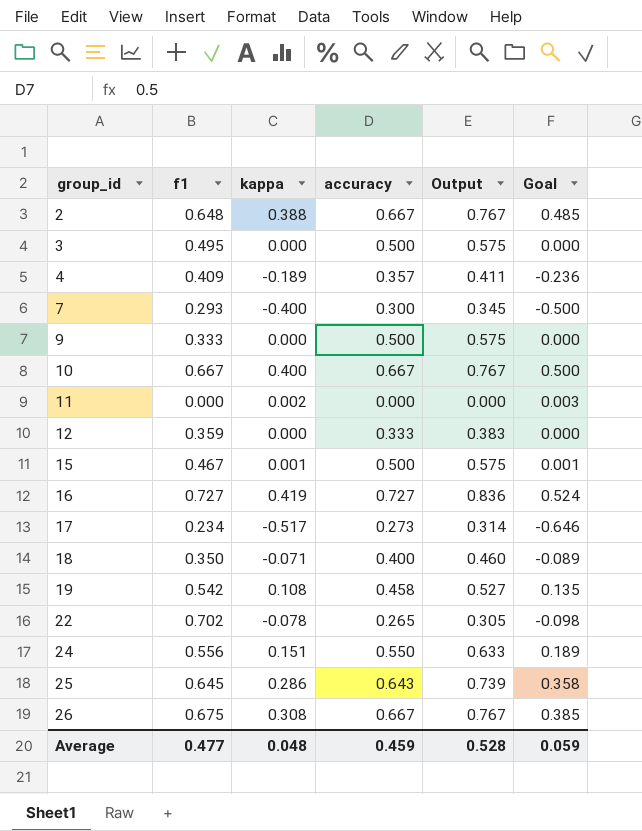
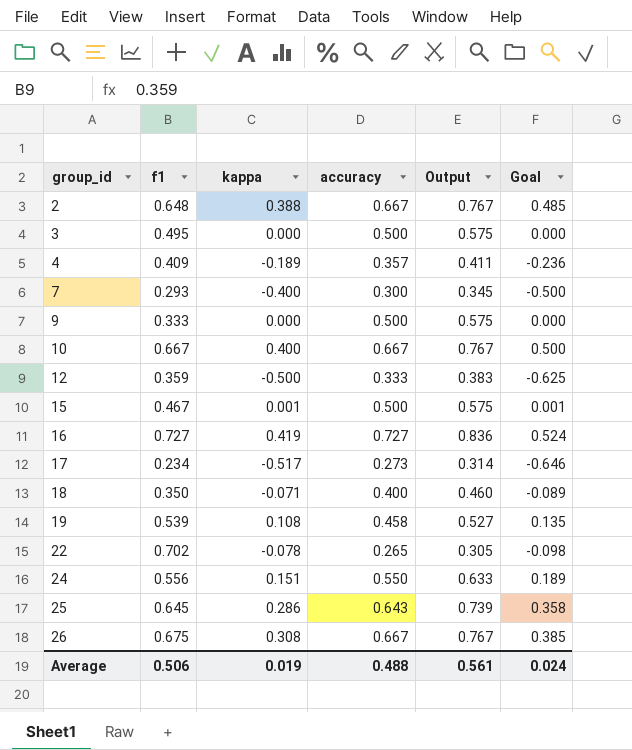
row 11: 0.000 | 0.002 | 0.000 | 0.000 | 0.003 -> none
12 | kappa: 0.000 -> -0.500
12 | Goal: 0.000 -> -0.625
19 | f1: 0.542 -> 0.539
Average | f1: 0.477 -> 0.506
Average | kappa: 0.048 -> 0.019
Average | accuracy: 0.459 -> 0.488
Average | Output: 0.528 -> 0.561
Average | Goal: 0.059 -> 0.024

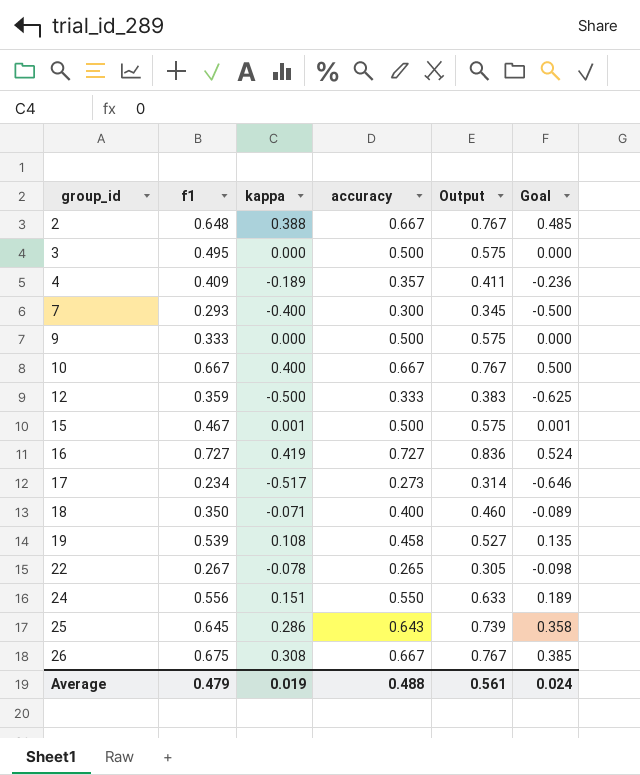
22 | f1: 0.702 -> 0.267
Average | f1: 0.506 -> 0.479

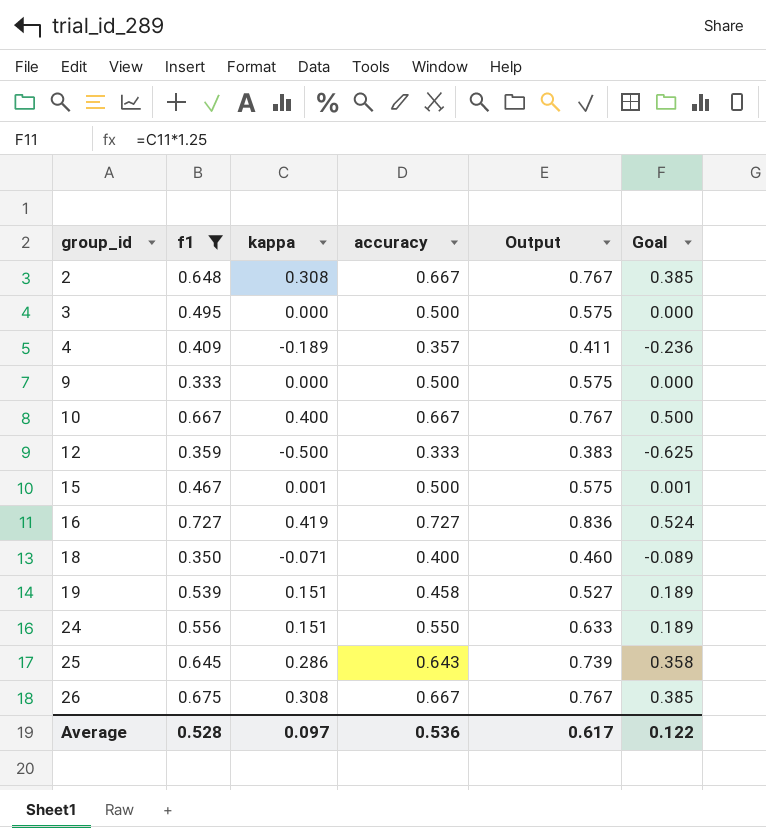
filter: none -> f1 >= 0.333
2 | kappa: 0.388 -> 0.308
2 | Goal: 0.485 -> 0.385
19 | kappa: 0.108 -> 0.151
19 | Goal: 0.135 -> 0.189
Average | f1: 0.479 -> 0.528
Average | kappa: 0.019 -> 0.097
Average | accuracy: 0.488 -> 0.536
Average | Output: 0.561 -> 0.617
Average | Goal: 0.024 -> 0.122

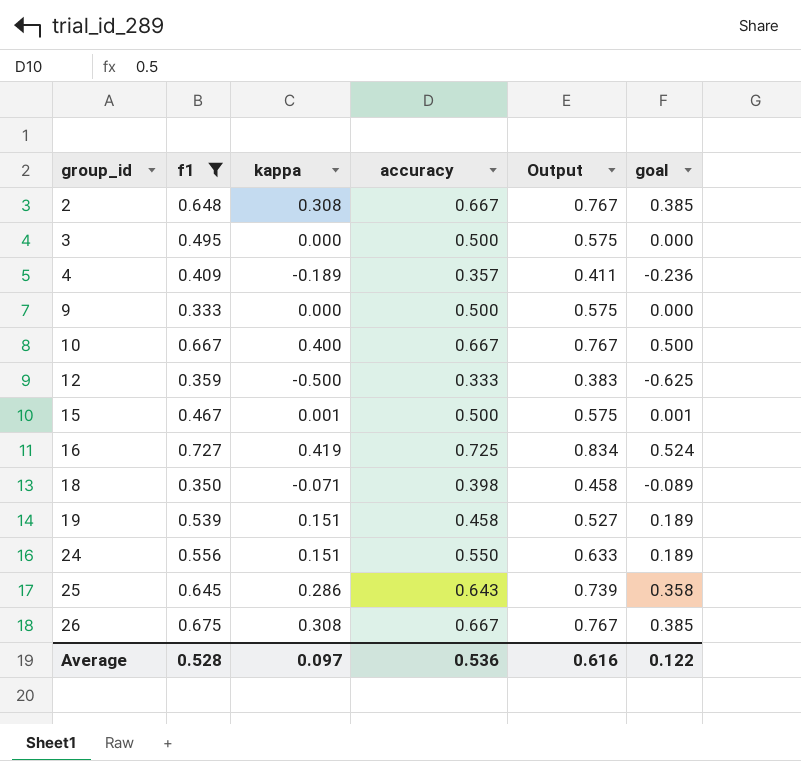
column name: Goal -> goal
16 | accuracy: 0.727 -> 0.725
16 | Output: 0.836 -> 0.834
18 | accuracy: 0.400 -> 0.398
18 | Output: 0.460 -> 0.458
Average | Output: 0.617 -> 0.616

